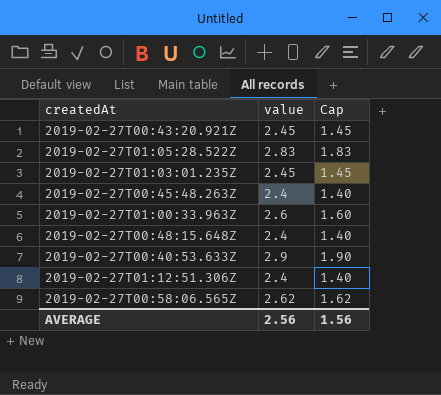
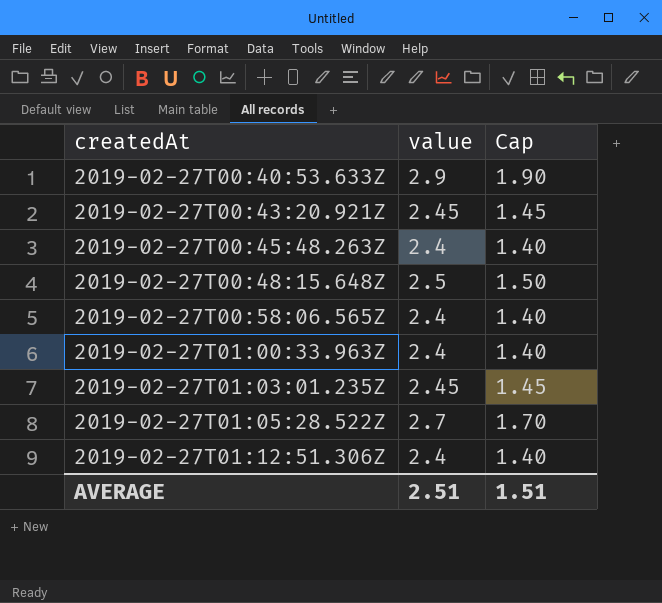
row order: none -> createdAt ascending
2019-02-27T00:48:15.648Z | value: 2.4 -> 2.5
2019-02-27T00:48:15.648Z | Cap: 1.40 -> 1.50
2019-02-27T00:58:06.565Z | value: 2.62 -> 2.4
2019-02-27T00:58:06.565Z | Cap: 1.62 -> 1.40
2019-02-27T01:00:33.963Z | value: 2.6 -> 2.4
2019-02-27T01:00:33.963Z | Cap: 1.60 -> 1.40
2019-02-27T01:05:28.522Z | value: 2.83 -> 2.7
2019-02-27T01:05:28.522Z | Cap: 1.83 -> 1.70
AVERAGE | value: 2.56 -> 2.51
AVERAGE | Cap: 1.56 -> 1.51

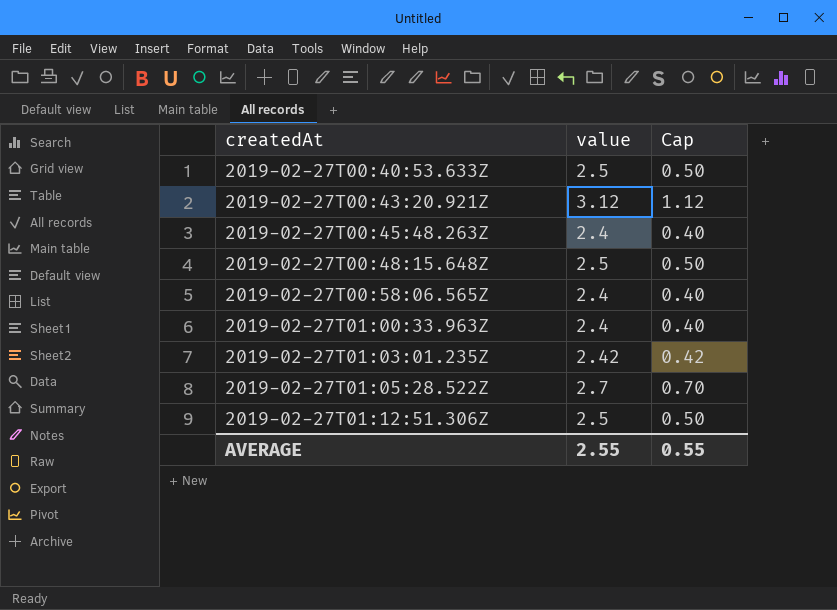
column Cap | formula: [value] - 1 -> [value] - 2
2019-02-27T00:40:53.633Z | value: 2.9 -> 2.5
2019-02-27T00:43:20.921Z | value: 2.45 -> 3.12
2019-02-27T01:03:01.235Z | value: 2.45 -> 2.42
2019-02-27T01:12:51.306Z | value: 2.4 -> 2.5
AVERAGE | value: 2.51 -> 2.55
AVERAGE | Cap: 1.51 -> 0.55

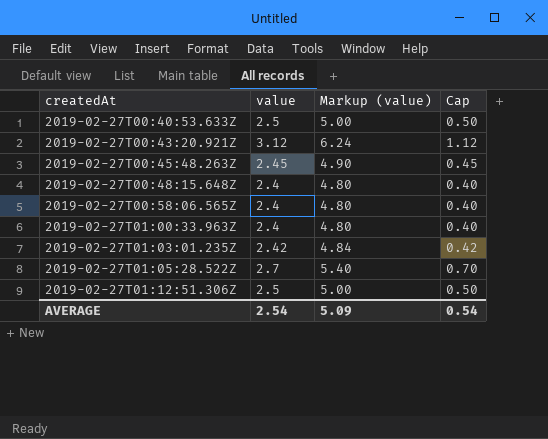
column Markup (value) | formula: none -> [value] * 2
2019-02-27T00:45:48.263Z | value: 2.4 -> 2.45
2019-02-27T00:45:48.263Z | Cap: 0.40 -> 0.45
2019-02-27T00:48:15.648Z | value: 2.5 -> 2.4
2019-02-27T00:48:15.648Z | Cap: 0.50 -> 0.40
AVERAGE | value: 2.55 -> 2.54
AVERAGE | Cap: 0.55 -> 0.54

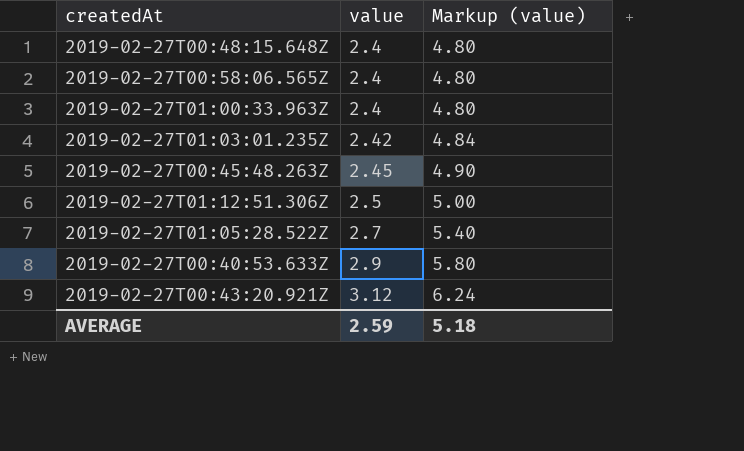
row order: createdAt ascending -> value ascending
column Cap | formula: [value] - 2 -> none
2019-02-27T00:40:53.633Z | value: 2.5 -> 2.9
2019-02-27T00:40:53.633Z | Markup (value): 5.00 -> 5.80
AVERAGE | value: 2.54 -> 2.59
AVERAGE | Markup (value): 5.09 -> 5.18

